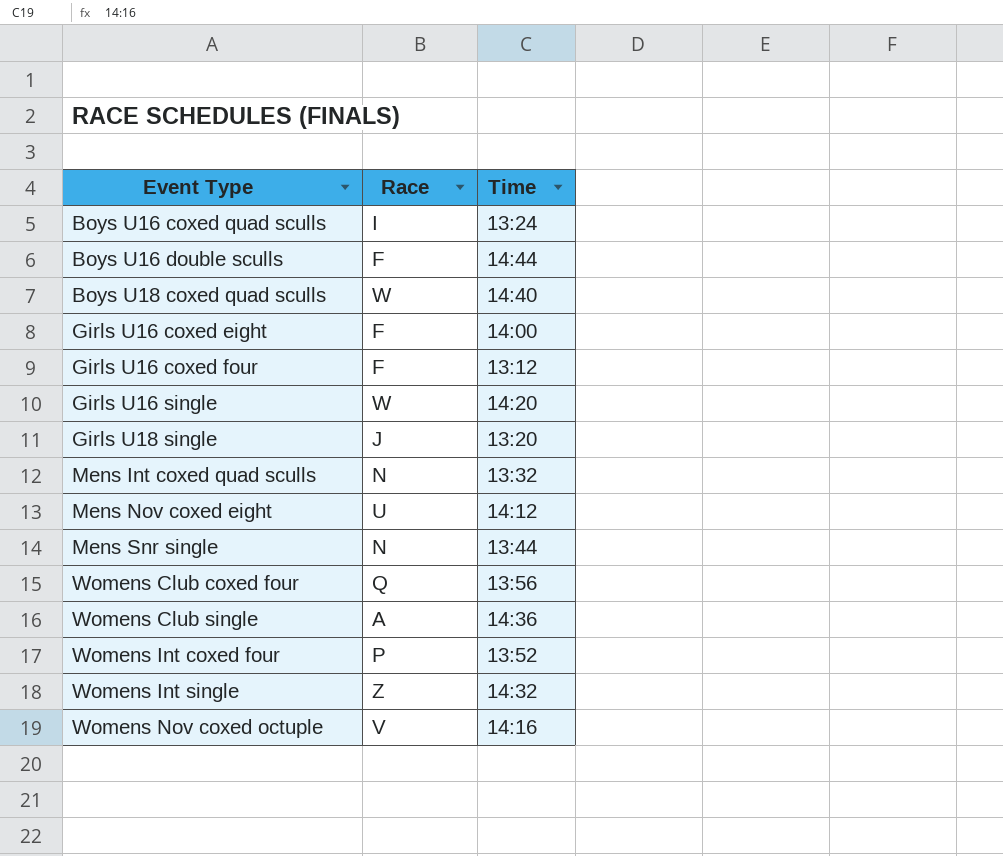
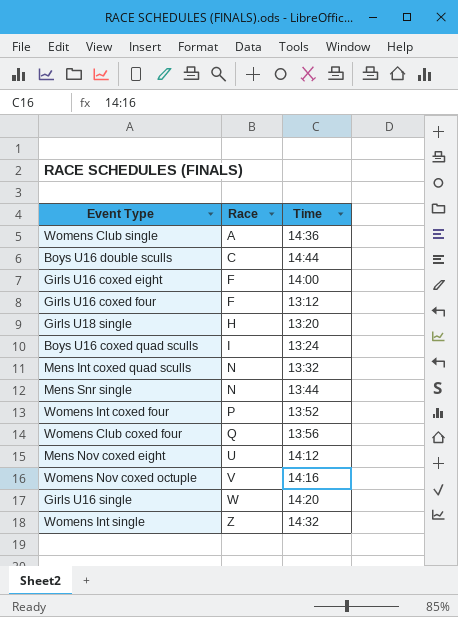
row order: Event Type ascending -> Race ascending
row Boys U18 coxed quad sculls: W | 14:40 -> none
Boys U16 double sculls | Race: F -> C
Girls U18 single | Race: J -> H

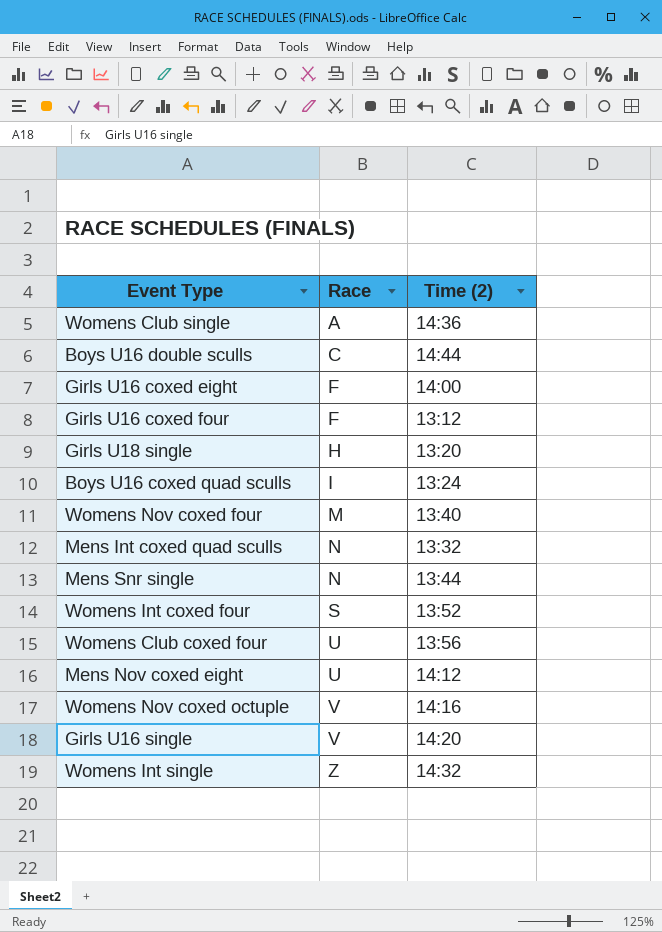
column name: Time -> Time (2)
row Womens Nov coxed four: none -> M | 13:40
Womens Int coxed four | Race: P -> S
Womens Club coxed four | Race: Q -> U
Girls U16 single | Race: W -> V

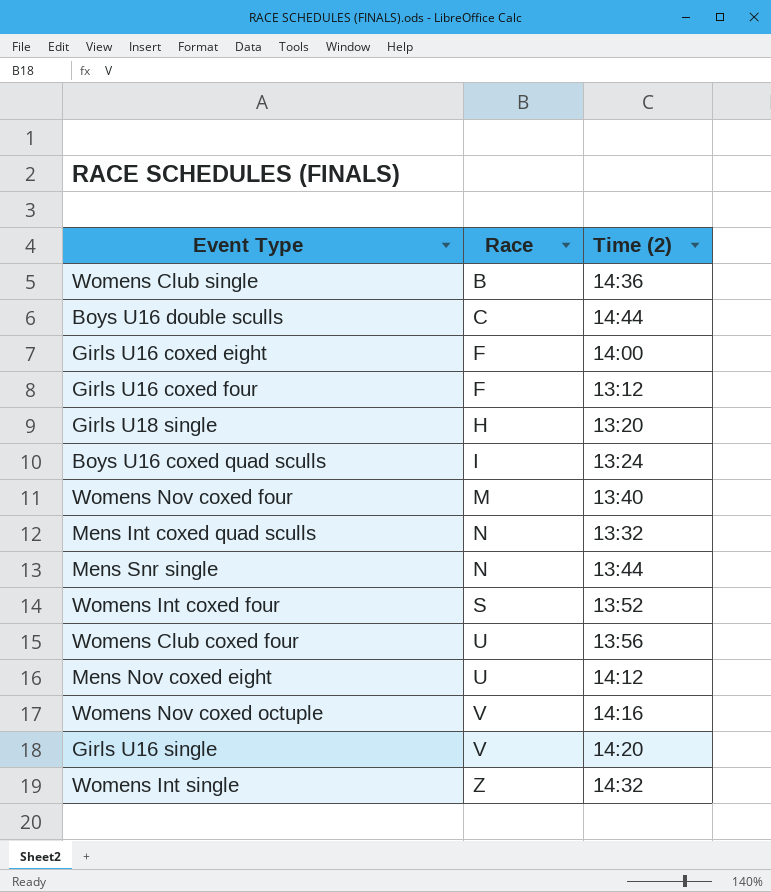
Womens Club single | Race: A -> B

